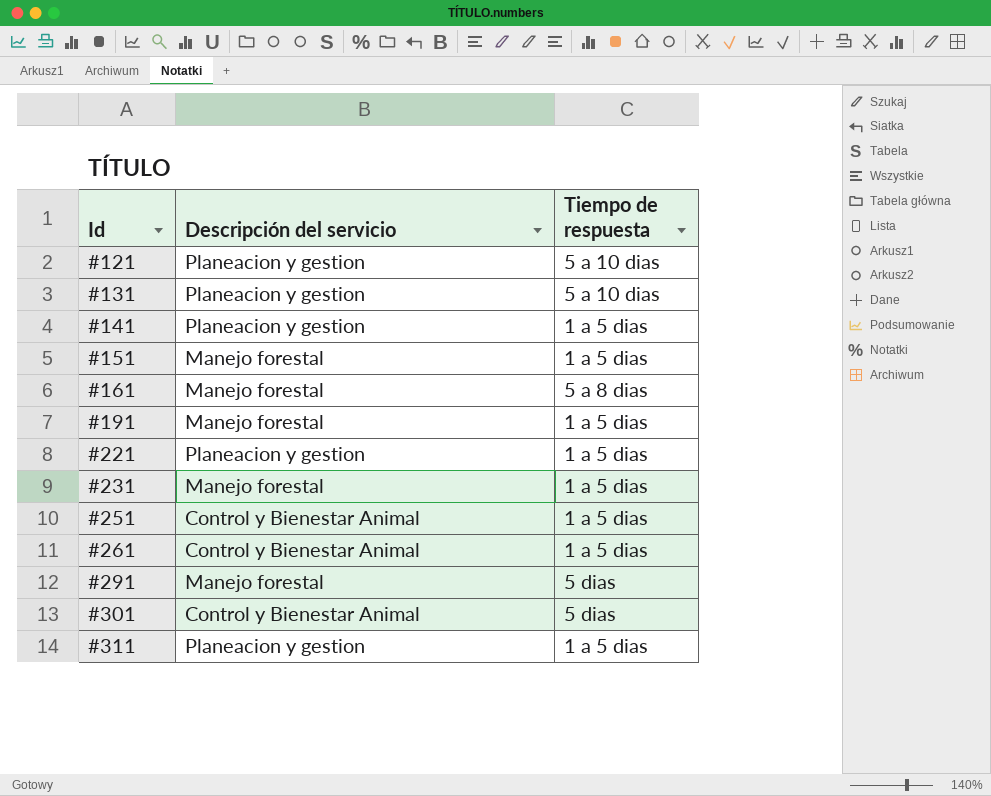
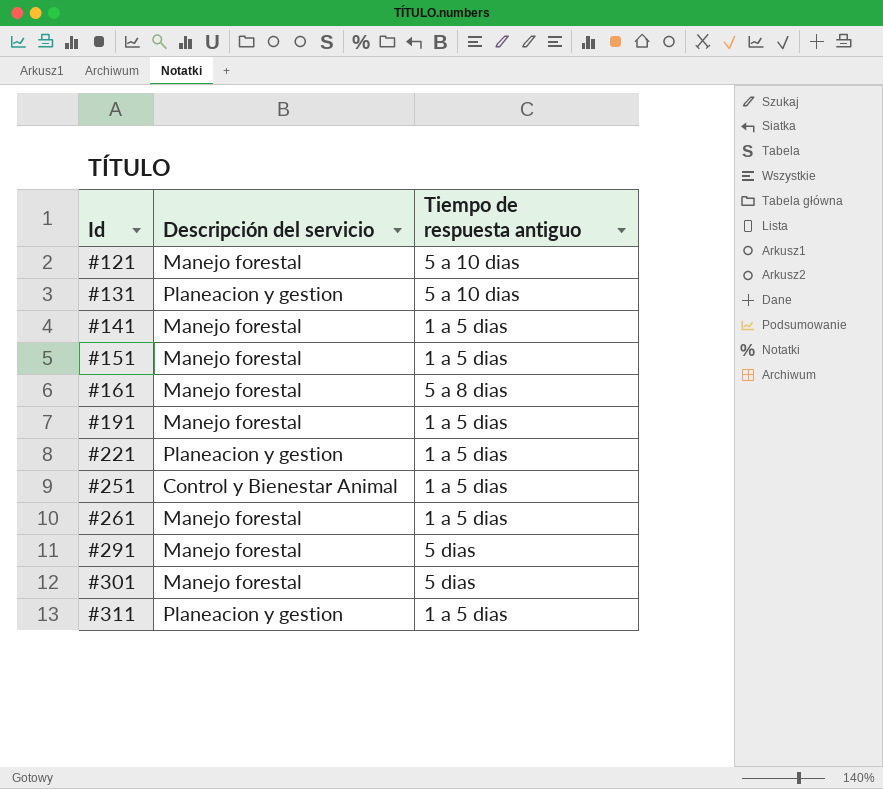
column name: Tiempo de respuesta -> Tiempo de respuesta antiguo
row #231: Manejo forestal | 1 a 5 dias -> none
#121 | Descripción del servicio: Planeacion y gestion -> Manejo forestal
#141 | Descripción del servicio: Planeacion y gestion -> Manejo forestal
#261 | Descripción del servicio: Control y Bienestar Animal -> Manejo forestal
#301 | Descripción del servicio: Control y Bienestar Animal -> Manejo forestal

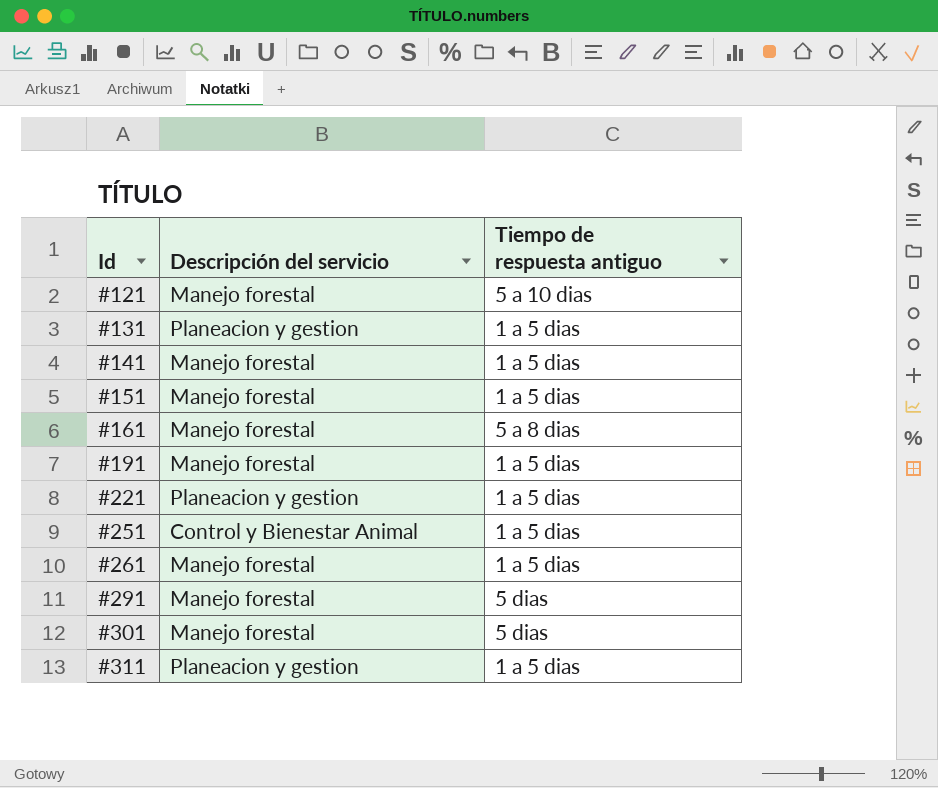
#131 | Tiempo de respuesta antiguo: 5 a 10 dias -> 1 a 5 dias

